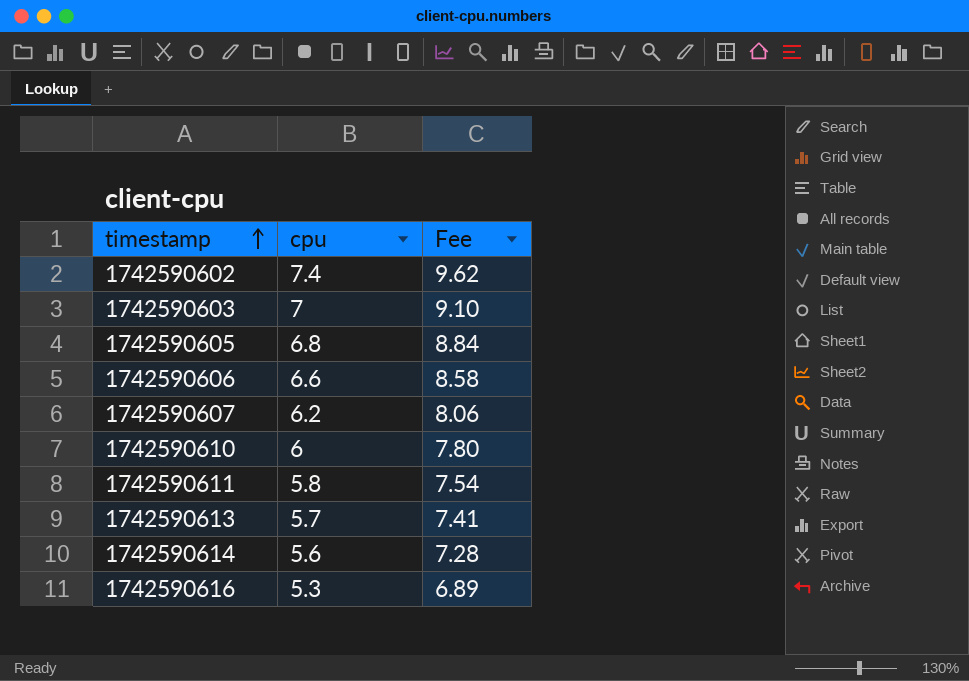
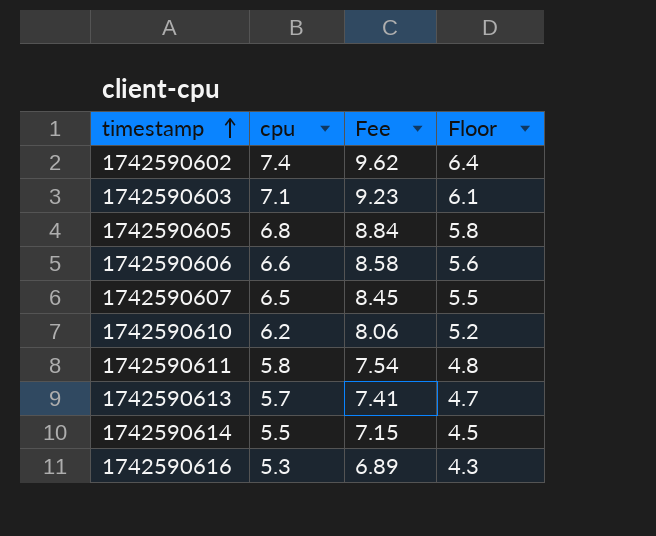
column Floor | formula: none -> [cpu] - 1
1742590603 | cpu: 7 -> 7.1
1742590603 | Fee: 9.10 -> 9.23
1742590607 | cpu: 6.2 -> 6.5
1742590607 | Fee: 8.06 -> 8.45
1742590610 | cpu: 6 -> 6.2
1742590610 | Fee: 7.80 -> 8.06
1742590614 | cpu: 5.6 -> 5.5
1742590614 | Fee: 7.28 -> 7.15

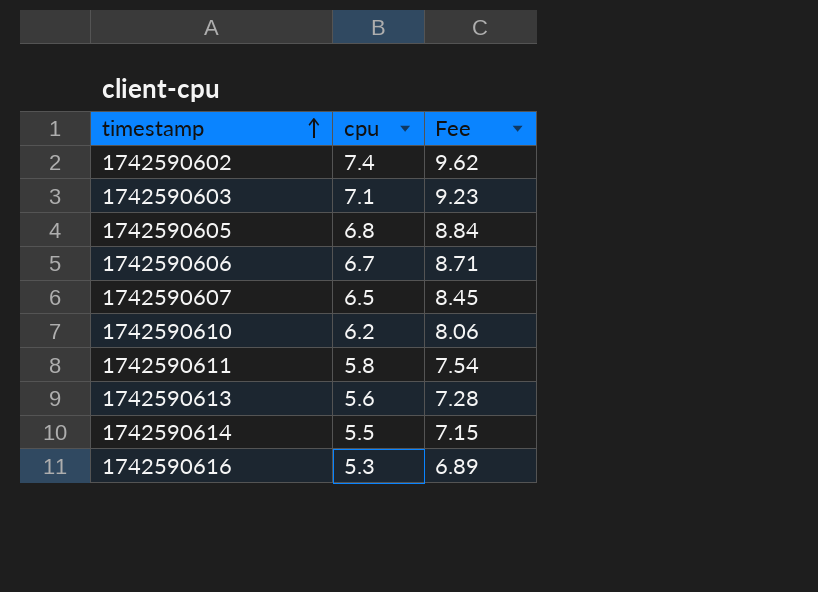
column Floor | formula: [cpu] - 1 -> none
1742590606 | cpu: 6.6 -> 6.7
1742590606 | Fee: 8.58 -> 8.71
1742590613 | cpu: 5.7 -> 5.6
1742590613 | Fee: 7.41 -> 7.28

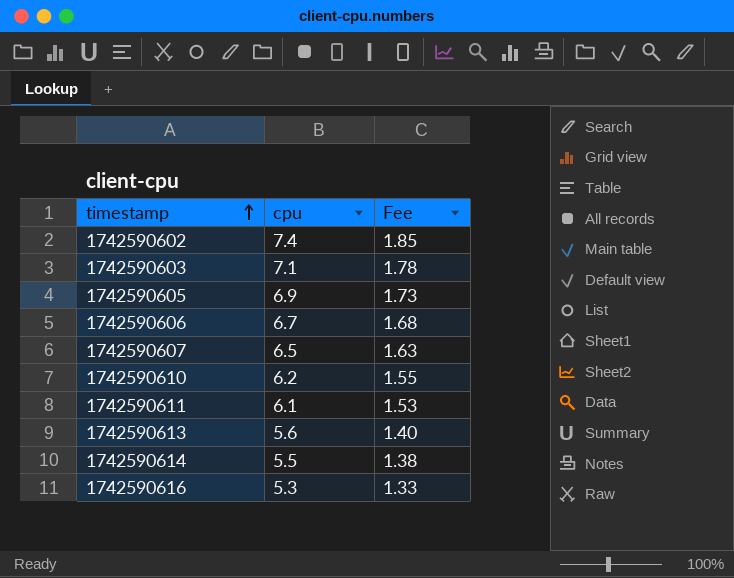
column Fee | formula: [cpu] * 1.3 -> [cpu] * 0.25
1742590605 | cpu: 6.8 -> 6.9
1742590611 | cpu: 5.8 -> 6.1

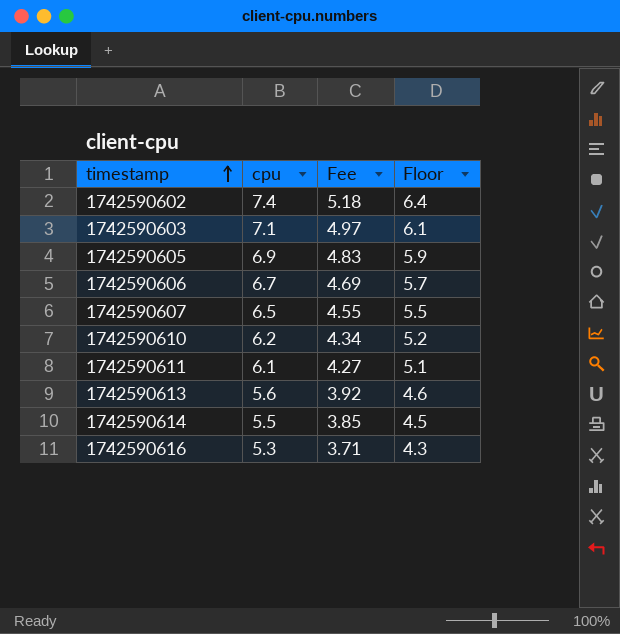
column Fee | formula: [cpu] * 0.25 -> [cpu] * 0.7
column Floor | formula: none -> [cpu] - 1

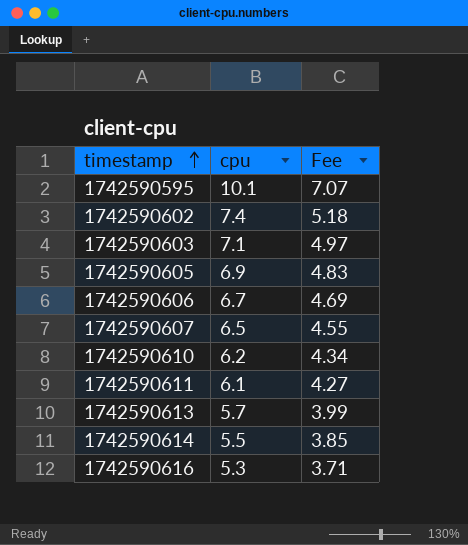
column Floor | formula: [cpu] - 1 -> none
row 1742590595: none -> 10.1 | 7.07
1742590613 | cpu: 5.6 -> 5.7
1742590613 | Fee: 3.92 -> 3.99

